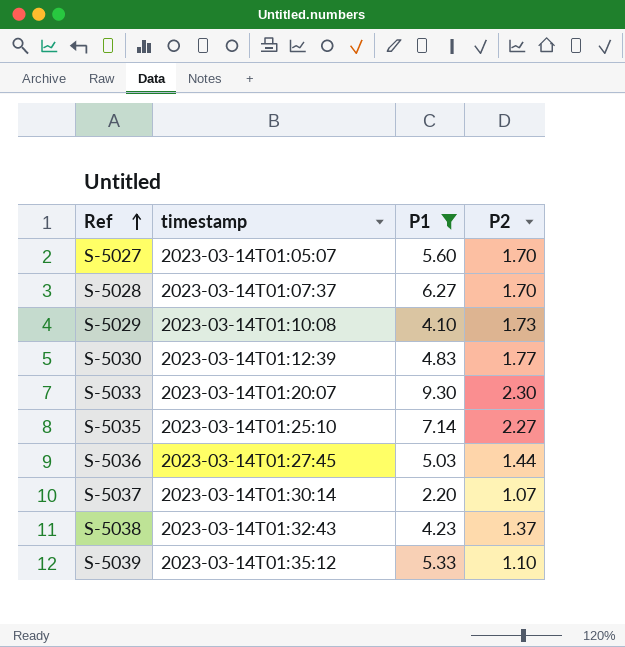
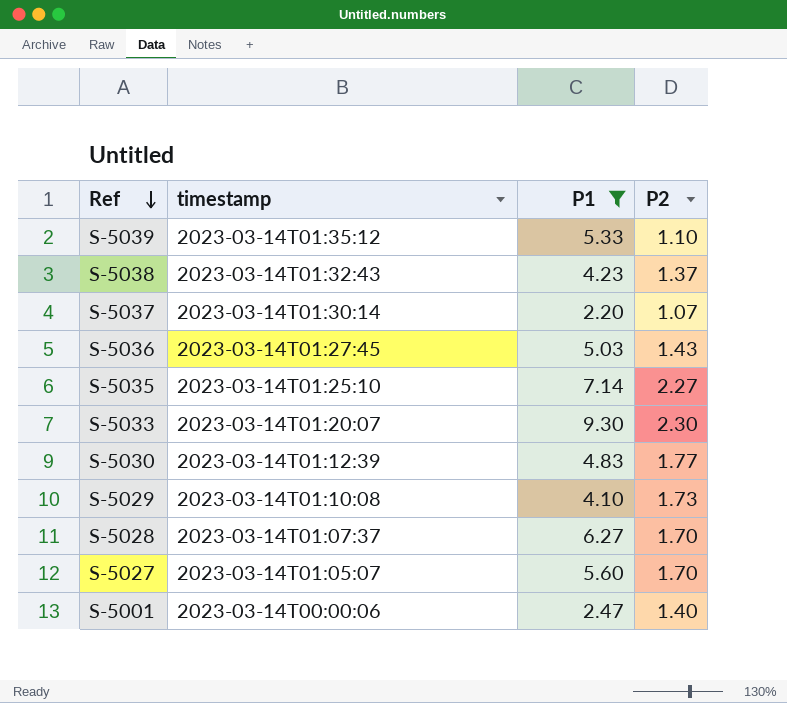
row order: Ref ascending -> Ref descending
S-5036 | P2: 1.44 -> 1.43
row S-5001: none -> 2023-03-14T00:00:06 | 2.47 | 1.40

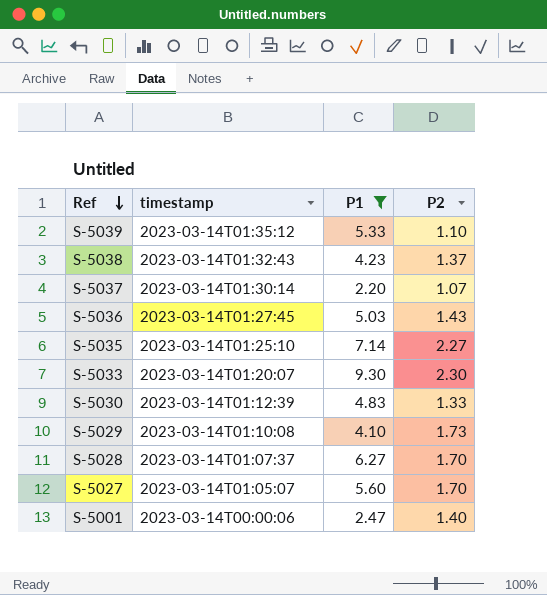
S-5030 | P2: 1.77 -> 1.33

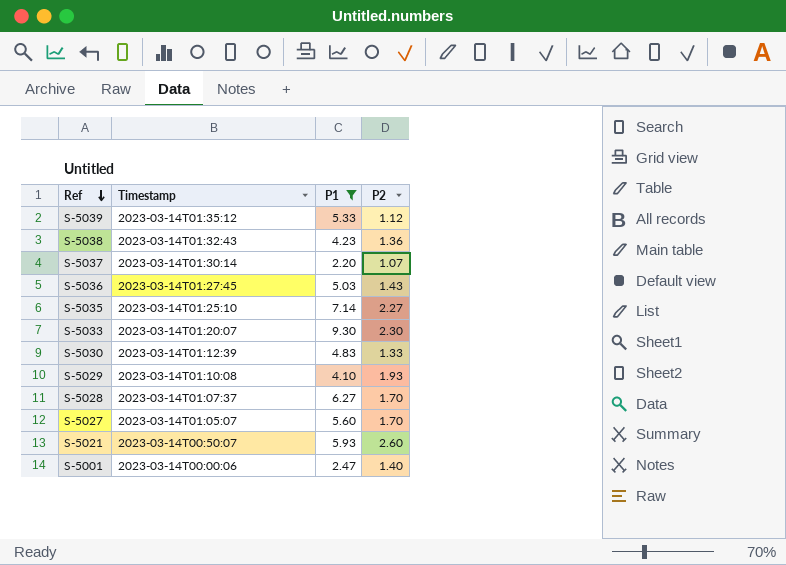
column name: timestamp -> Timestamp
S-5039 | P2: 1.10 -> 1.12
S-5038 | P2: 1.37 -> 1.36
S-5029 | P2: 1.73 -> 1.93
row S-5021: none -> 2023-03-14T00:50:07 | 5.93 | 2.60

